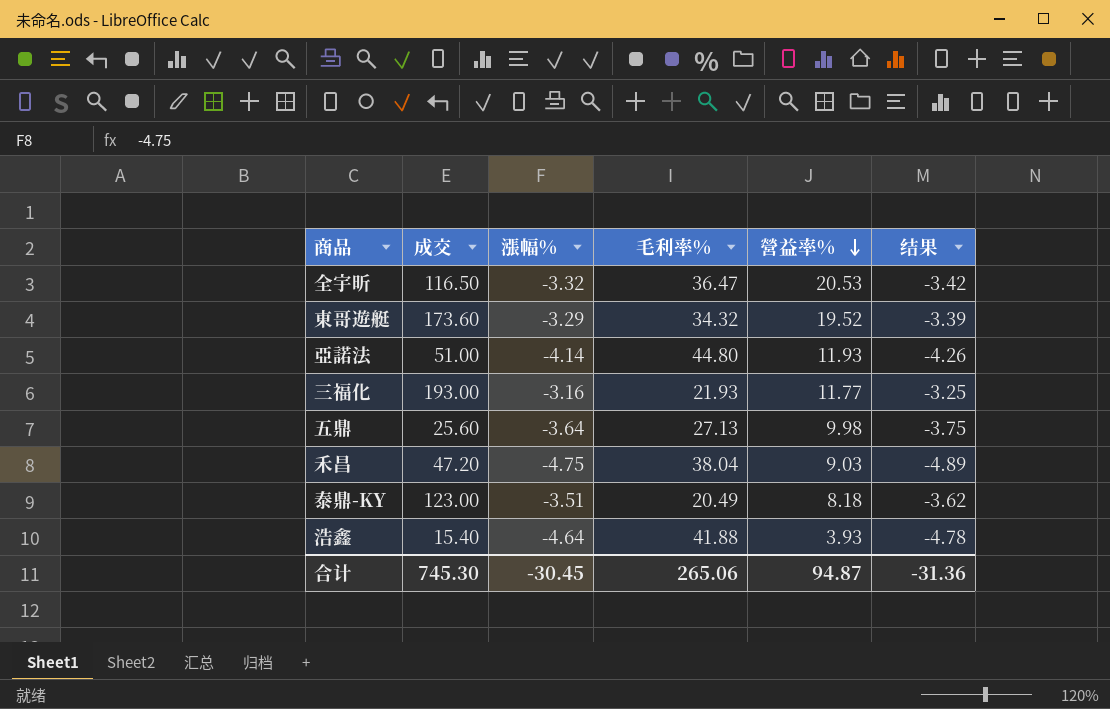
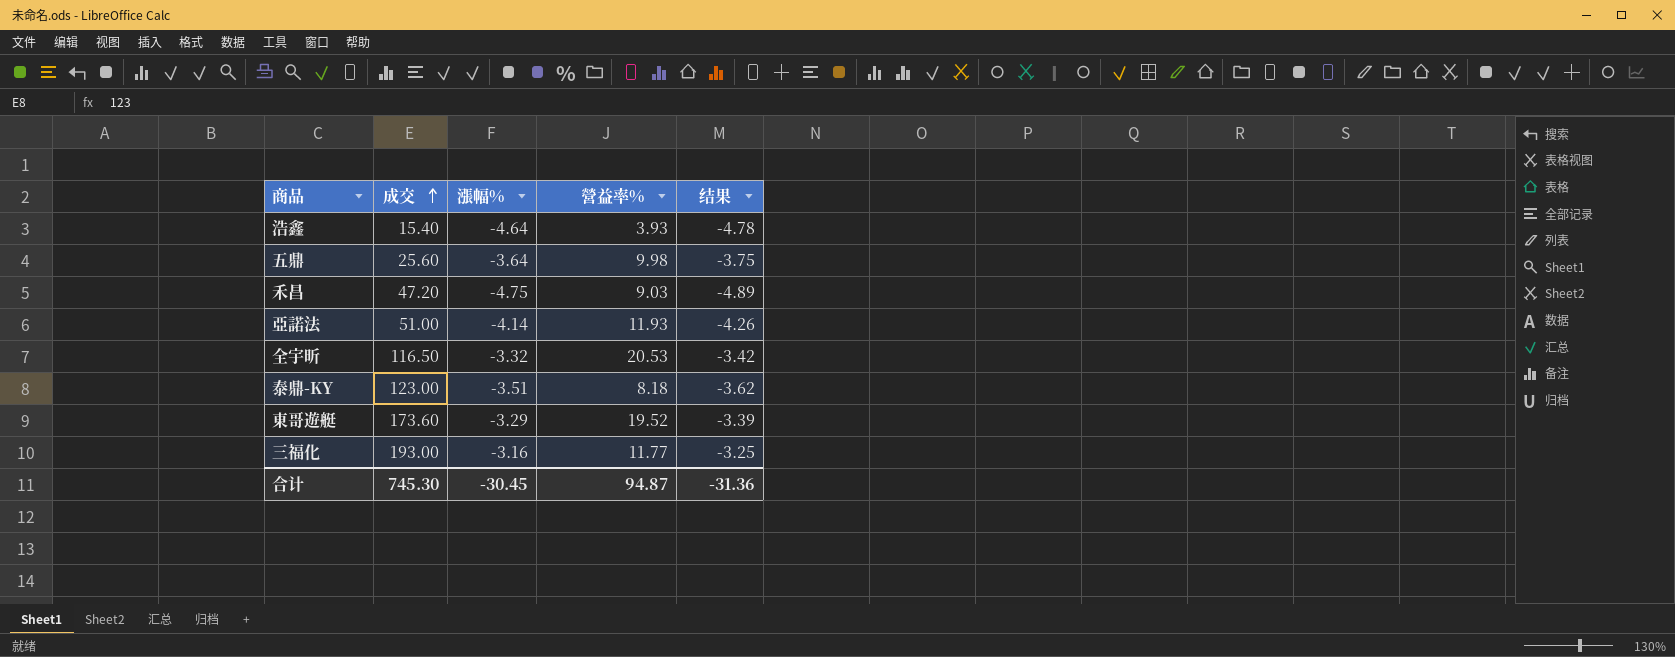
row order: 營益率% descending -> 成交 ascending
column 毛利率% | position: 4 -> none

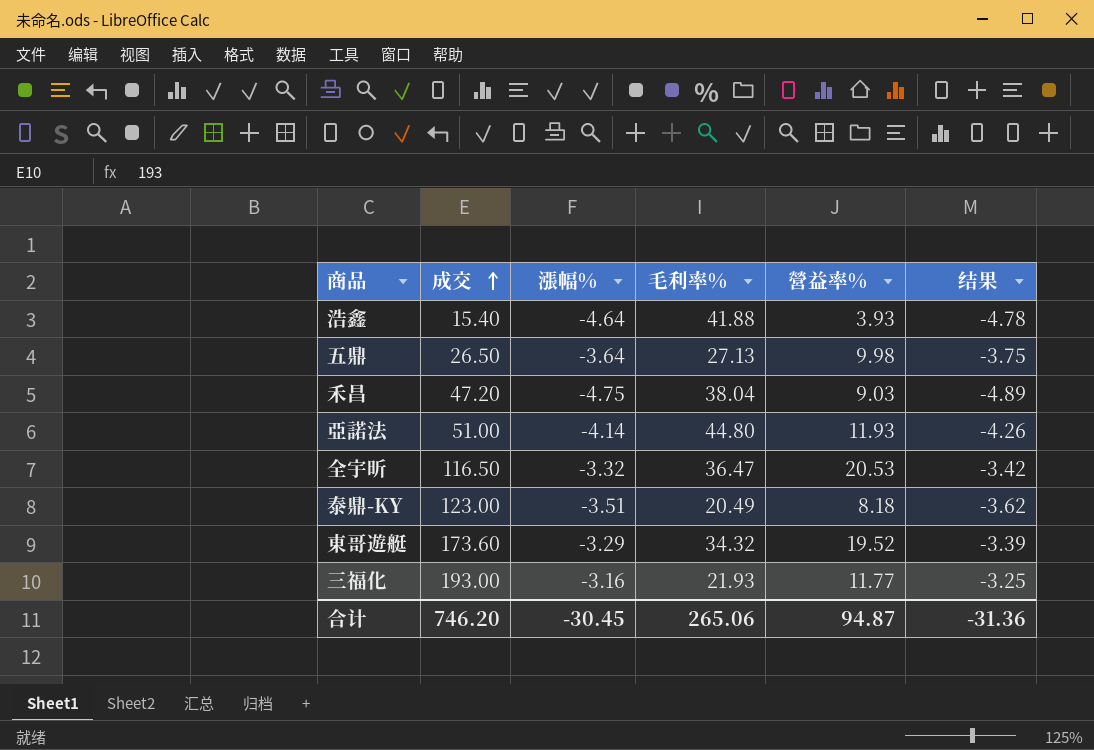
column 毛利率% | position: none -> 4
五鼎 | 成交: 25.60 -> 26.50
合计 | 成交: 745.30 -> 746.20

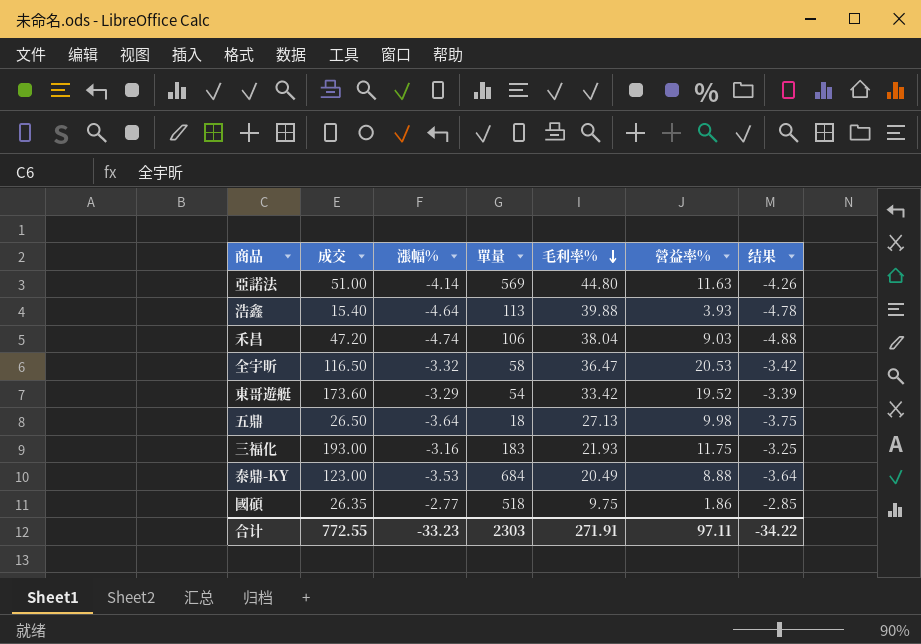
row order: 成交 ascending -> 毛利率% descending
column 單量 | position: none -> 4
亞諾法 | 營益率%: 11.93 -> 11.63
浩鑫 | 毛利率%: 41.88 -> 39.88
禾昌 | 漲幅%: -4.75 -> -4.74
禾昌 | 结果: -4.89 -> -4.88
東哥遊艇 | 毛利率%: 34.32 -> 33.42
三福化 | 營益率%: 11.77 -> 11.75
泰鼎-KY | 漲幅%: -3.51 -> -3.53
泰鼎-KY | 營益率%: 8.18 -> 8.88
泰鼎-KY | 结果: -3.62 -> -3.64
row 國碩: none -> 26.35 | -2.77 | 518 | 9.75 | 1.86 | -2.85
合计 | 成交: 746.20 -> 772.55
合计 | 漲幅%: -30.45 -> -33.23
合计 | 毛利率%: 265.06 -> 271.91
合计 | 營益率%: 94.87 -> 97.11
合计 | 结果: -31.36 -> -34.22

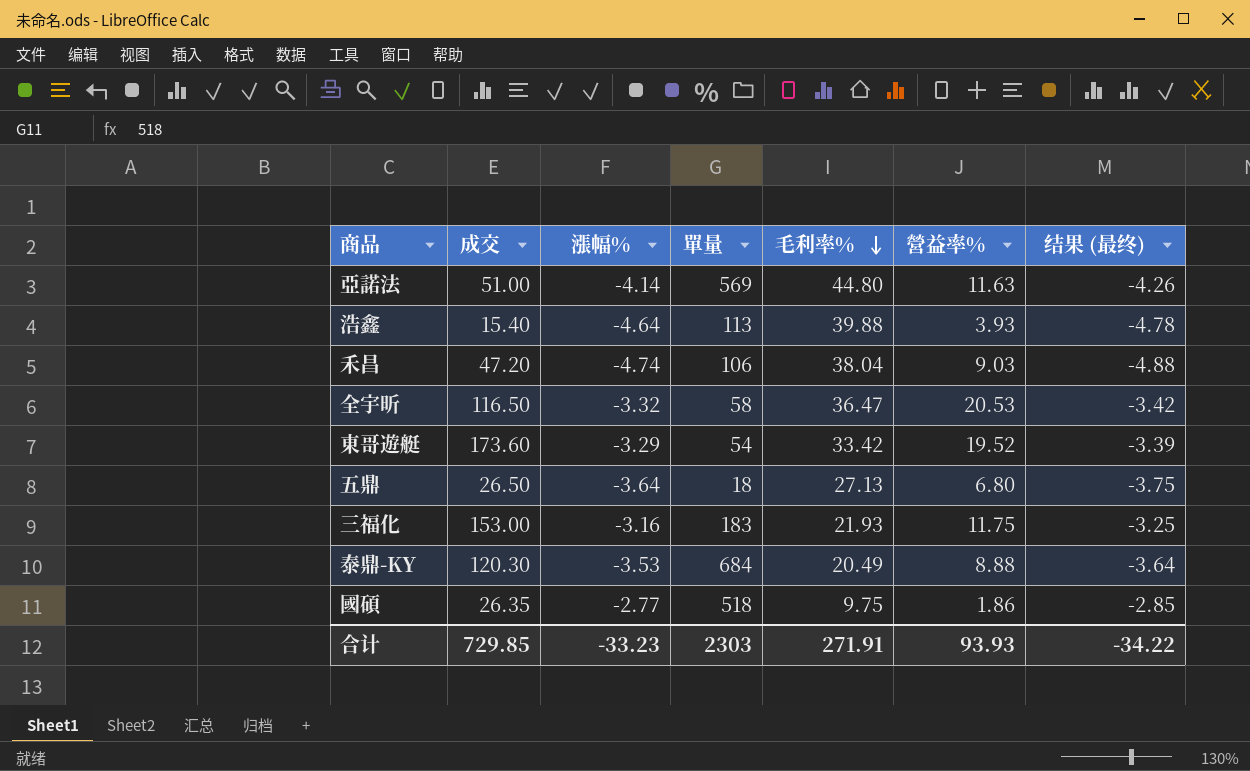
column name: 结果 -> 结果 (最终)
五鼎 | 營益率%: 9.98 -> 6.80
三福化 | 成交: 193.00 -> 153.00
泰鼎-KY | 成交: 123.00 -> 120.30
合计 | 成交: 772.55 -> 729.85
合计 | 營益率%: 97.11 -> 93.93

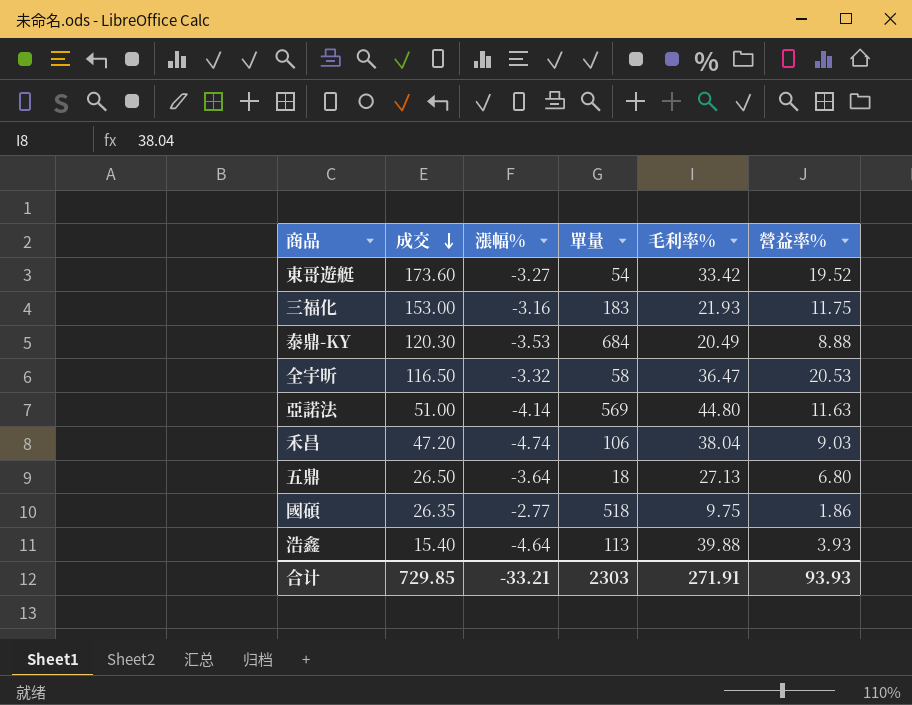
row order: 毛利率% descending -> 成交 descending
column 结果 (最终) | formula: [漲幅%] * 1.03 -> none
東哥遊艇 | 漲幅%: -3.29 -> -3.27
合计 | 漲幅%: -33.23 -> -33.21

